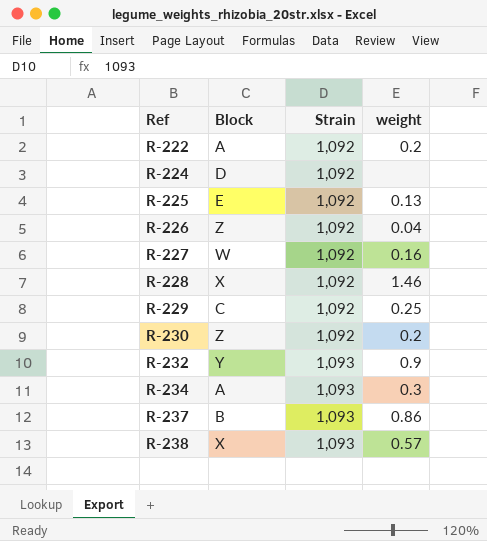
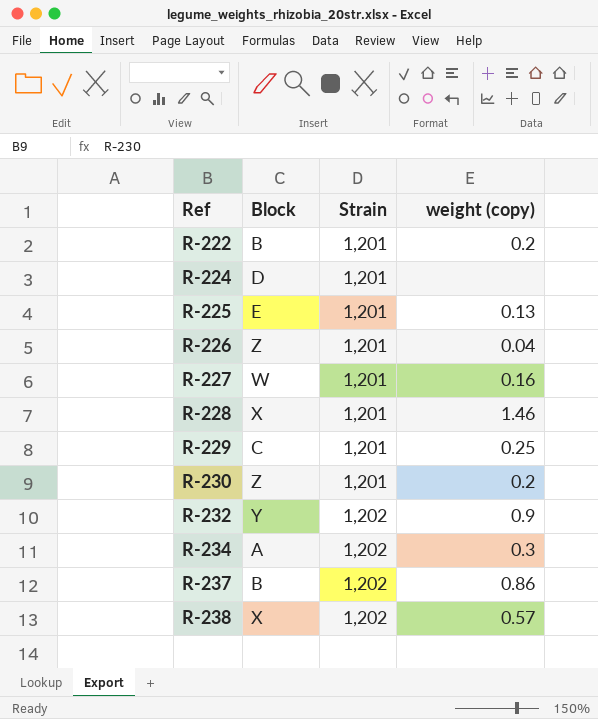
column name: weight -> weight (copy)
R-222 | Block: A -> B
R-222 | Strain: 1,092 -> 1,201
R-224 | Strain: 1,092 -> 1,201
R-225 | Strain: 1,092 -> 1,201
R-226 | Strain: 1,092 -> 1,201
R-227 | Strain: 1,092 -> 1,201
R-228 | Strain: 1,092 -> 1,201
R-229 | Strain: 1,092 -> 1,201
R-230 | Strain: 1,092 -> 1,201
R-232 | Strain: 1,093 -> 1,202
R-234 | Strain: 1,093 -> 1,202
R-237 | Strain: 1,093 -> 1,202
R-238 | Strain: 1,093 -> 1,202

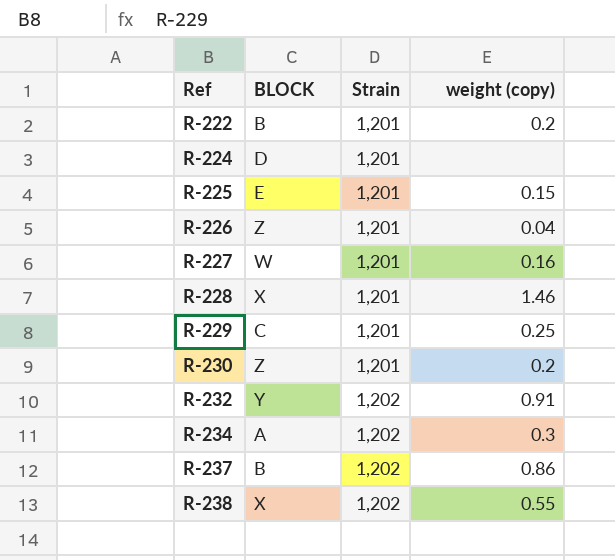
column name: Block -> BLOCK
R-225 | weight (copy): 0.13 -> 0.15
R-232 | weight (copy): 0.9 -> 0.91
R-238 | weight (copy): 0.57 -> 0.55

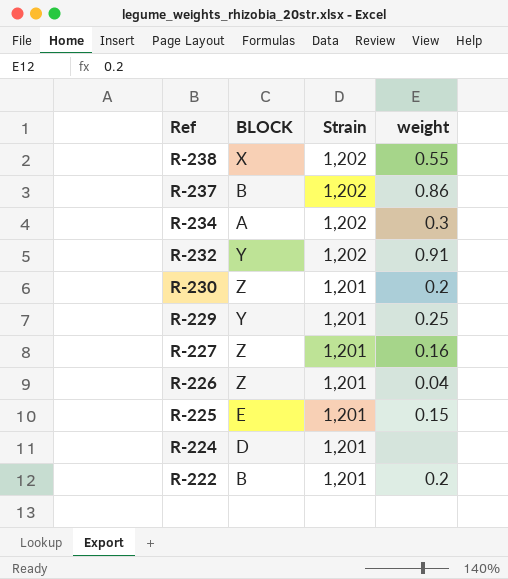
row order: Ref ascending -> Ref descending
column name: weight (copy) -> weight
row R-228: X | 1,201 | 1.46 -> none
R-229 | BLOCK: C -> Y
R-227 | BLOCK: W -> Z

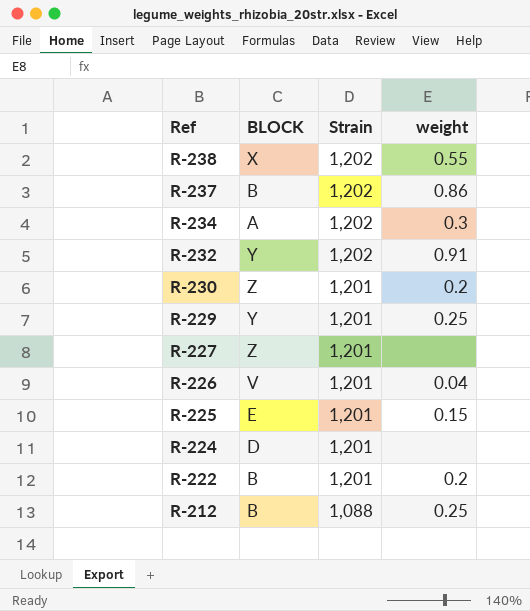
R-227 | weight: 0.16 -> none
R-226 | BLOCK: Z -> V
row R-212: none -> B | 1,088 | 0.25

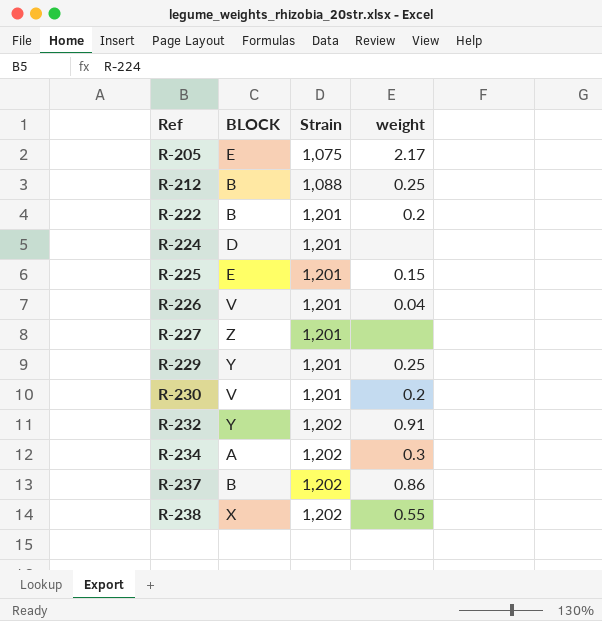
row order: Ref descending -> Ref ascending
row R-205: none -> E | 1,075 | 2.17
R-230 | BLOCK: Z -> V

